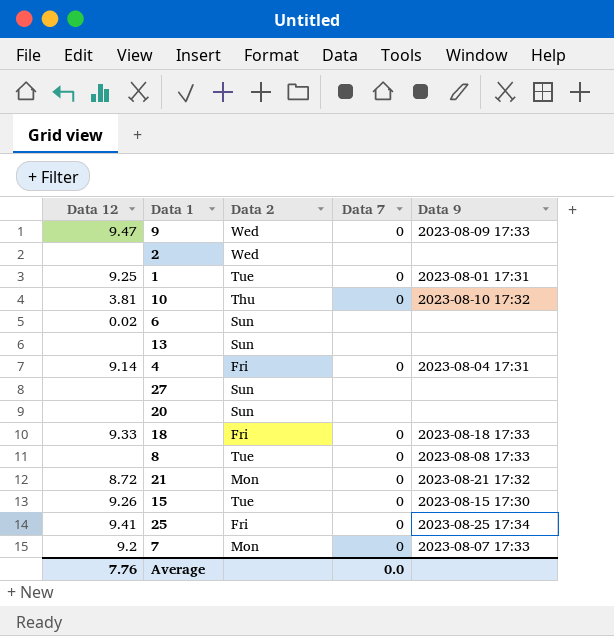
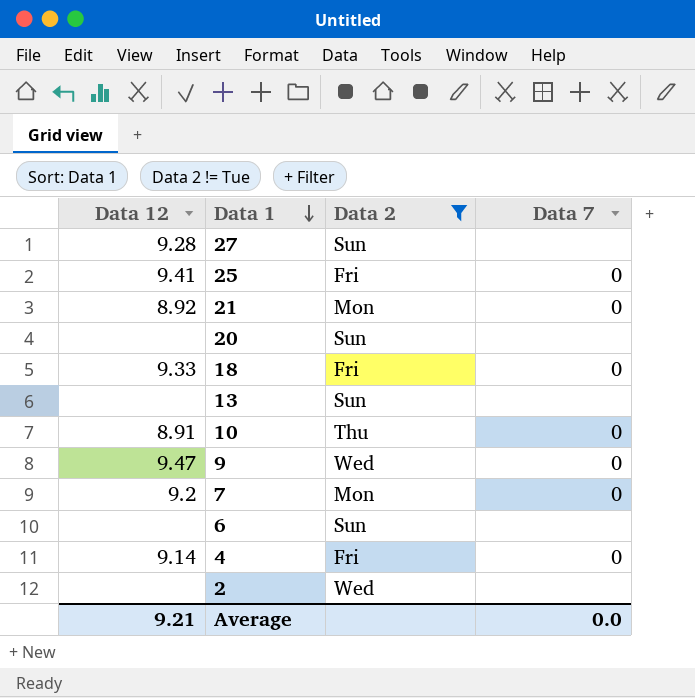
filter: none -> Data 2 != Tue
row order: none -> Data 1 descending
column Data 9 | position: 5 -> none
27 | Data 12: none -> 9.28
21 | Data 12: 8.72 -> 8.92
10 | Data 12: 3.81 -> 8.91
6 | Data 12: 0.02 -> none
Average | Data 12: 7.76 -> 9.21

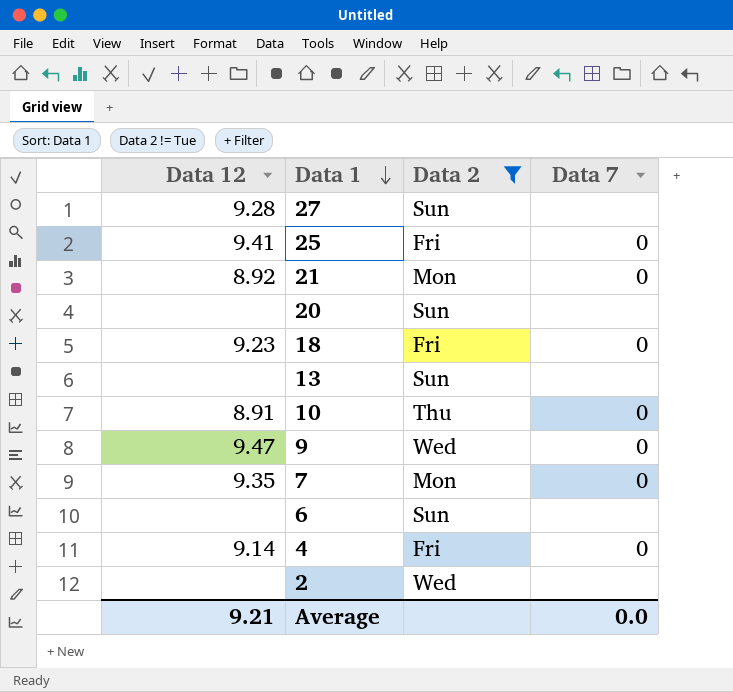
18 | Data 12: 9.33 -> 9.23
7 | Data 12: 9.2 -> 9.35

